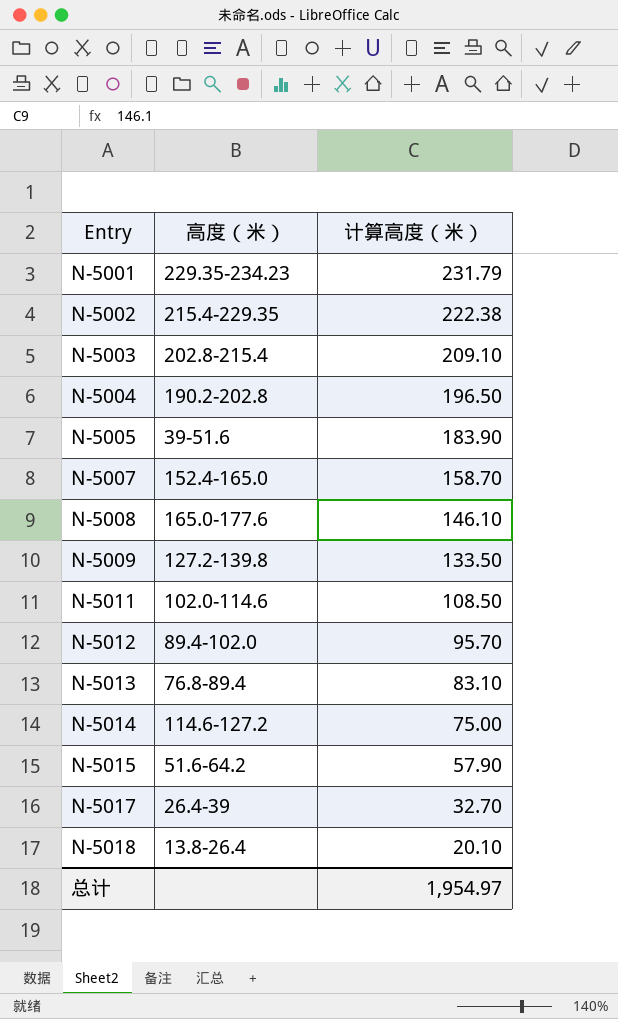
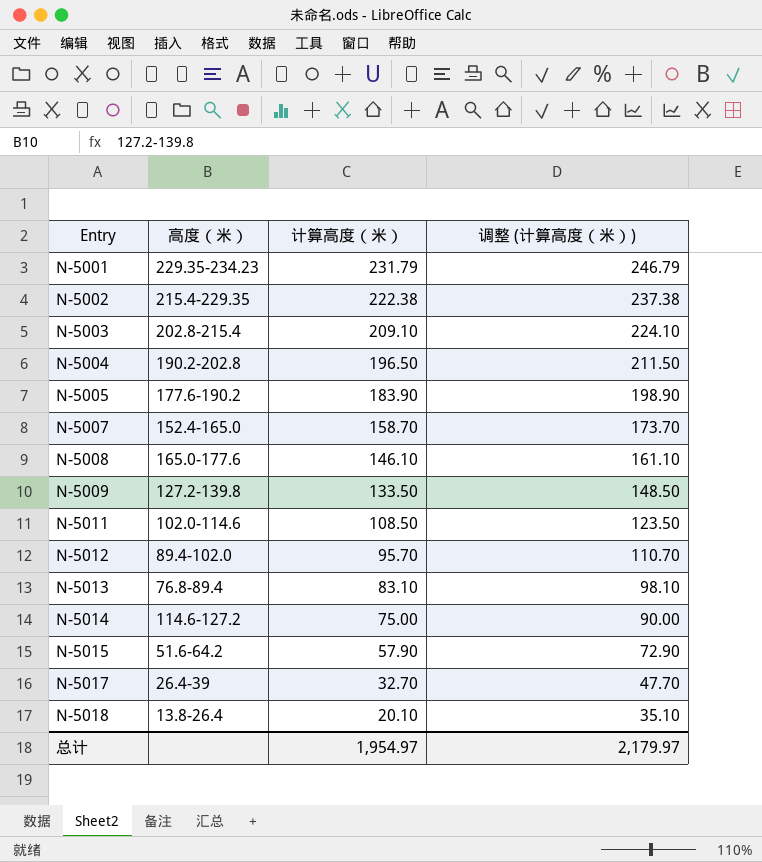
column 调整 (计算高度（米）) | formula: none -> [计算高度（米）] + 15
N-5005 | 高度（米）: 39-51.6 -> 177.6-190.2

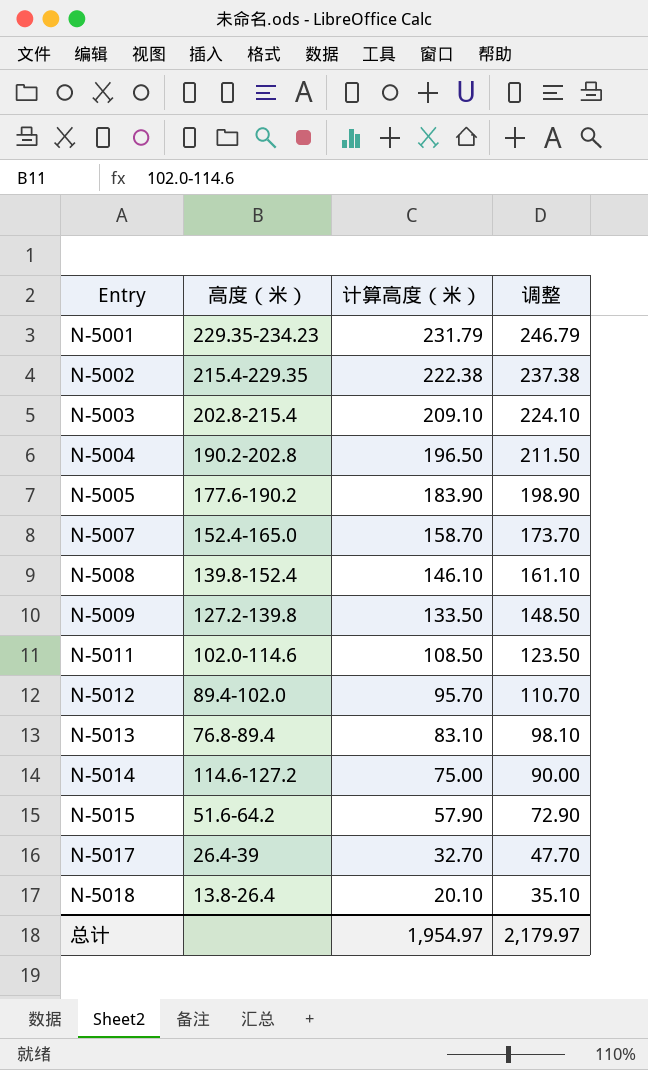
column name: 调整 (计算高度（米）) -> 调整
N-5008 | 高度（米）: 165.0-177.6 -> 139.8-152.4

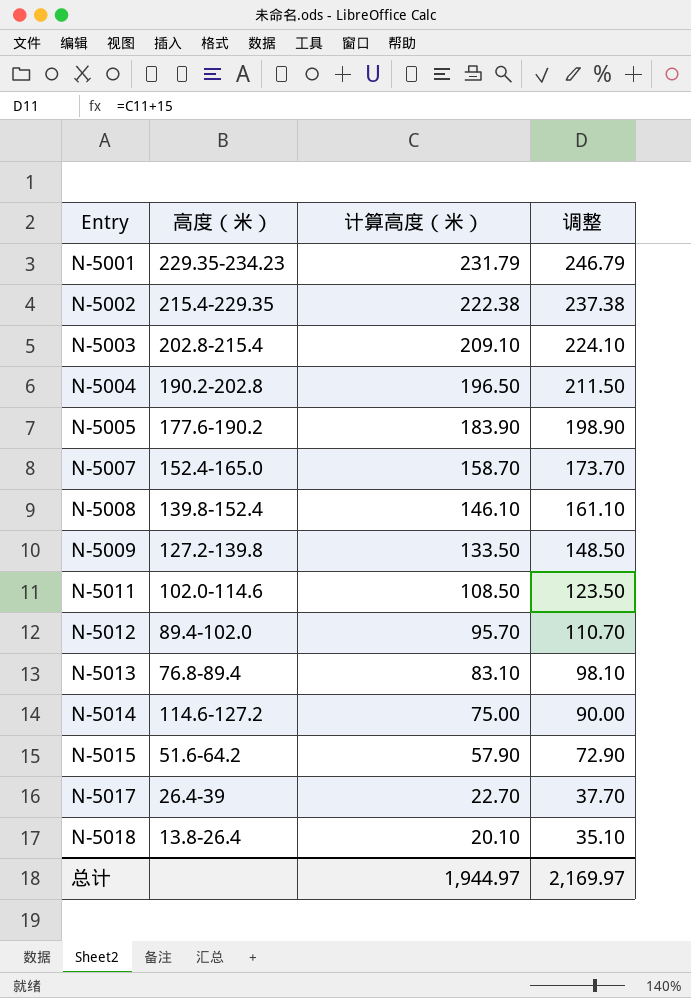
N-5017 | 计算高度（米）: 32.70 -> 22.70
N-5017 | 调整: 47.70 -> 37.70
总计 | 计算高度（米）: 1,954.97 -> 1,944.97
总计 | 调整: 2,179.97 -> 2,169.97

